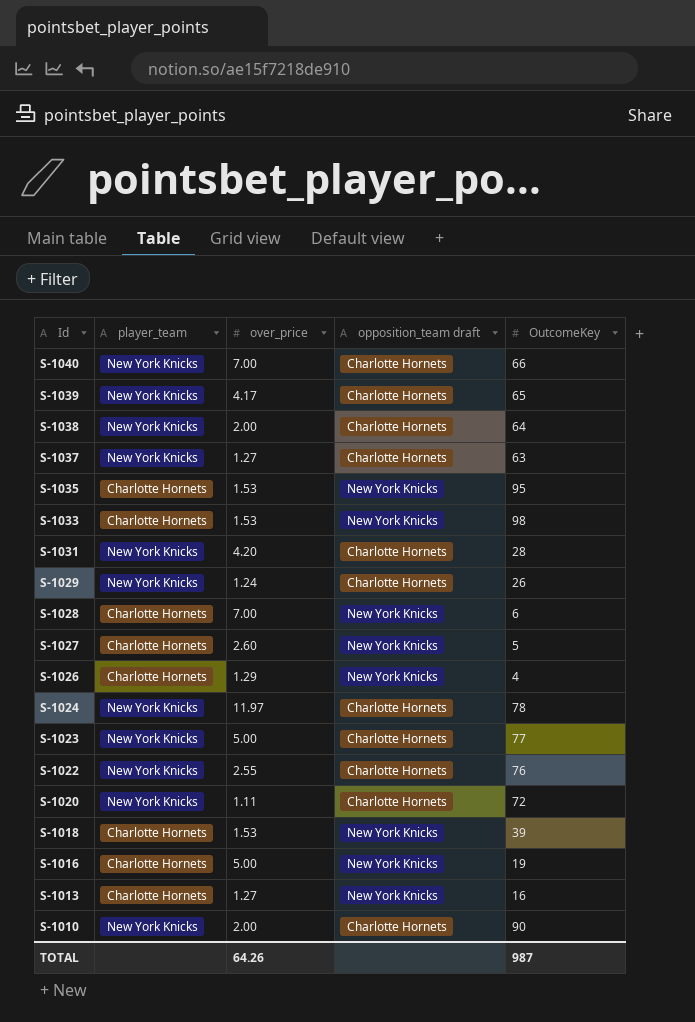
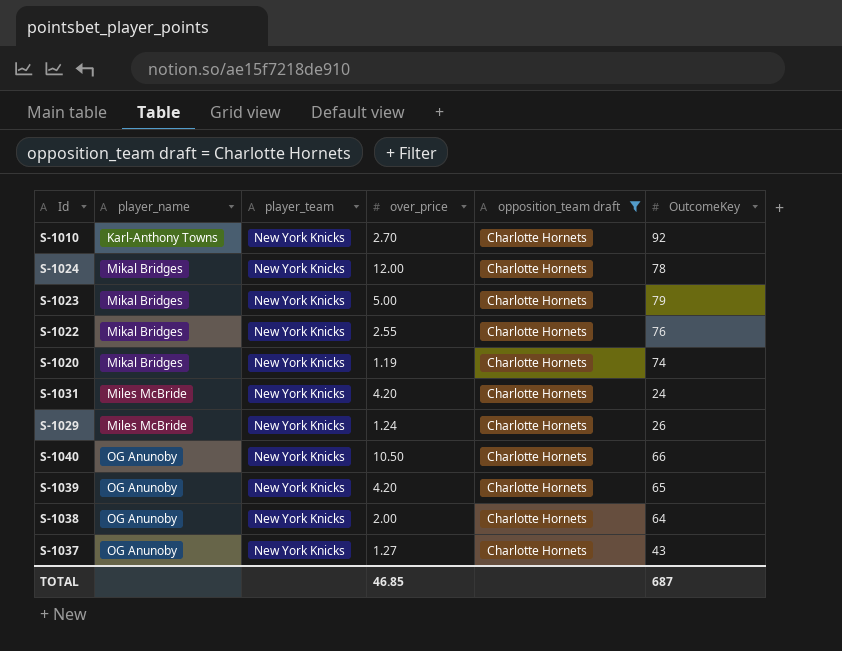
filter: none -> opposition_team draft = Charlotte Hornets
row order: Id descending -> player_name ascending
column player_name | position: none -> 2
S-1010 | over_price: 2.00 -> 2.70
S-1010 | OutcomeKey: 90 -> 92
S-1024 | over_price: 11.97 -> 12.00
S-1023 | OutcomeKey: 77 -> 79
S-1020 | over_price: 1.11 -> 1.19
S-1020 | OutcomeKey: 72 -> 74
S-1031 | OutcomeKey: 28 -> 24
S-1040 | over_price: 7.00 -> 10.50
S-1039 | over_price: 4.17 -> 4.20
S-1037 | OutcomeKey: 63 -> 43
TOTAL | over_price: 64.26 -> 46.85
TOTAL | OutcomeKey: 987 -> 687

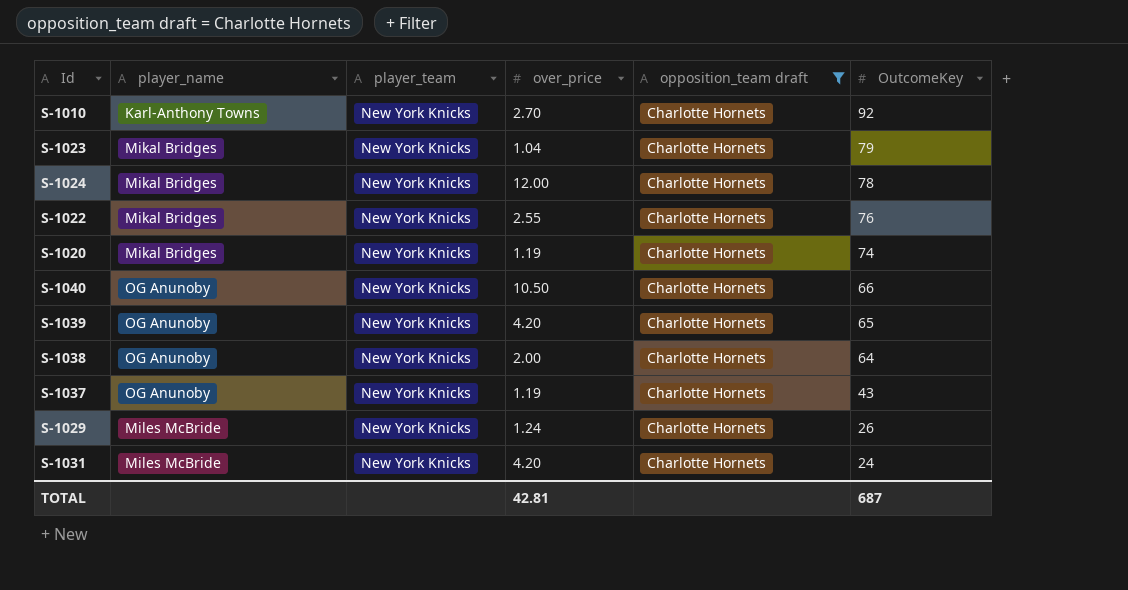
row order: player_name ascending -> OutcomeKey descending
S-1023 | over_price: 5.00 -> 1.04
S-1037 | over_price: 1.27 -> 1.19
TOTAL | over_price: 46.85 -> 42.81

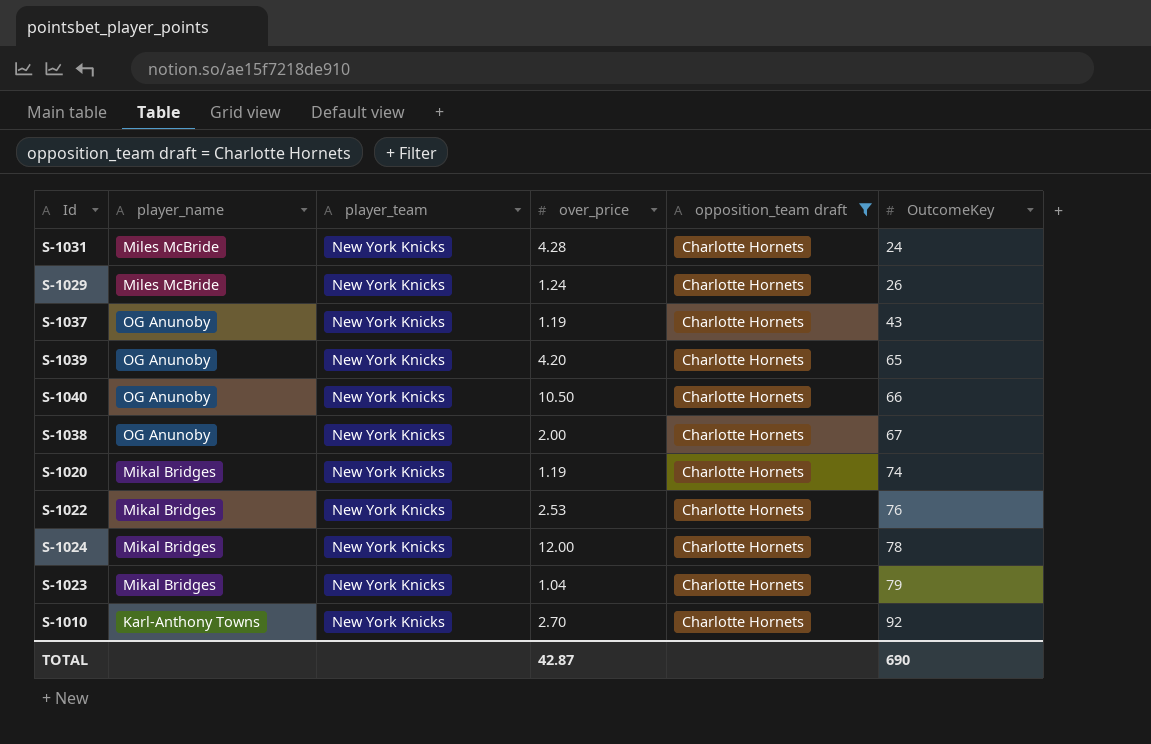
row order: OutcomeKey descending -> OutcomeKey ascending
S-1031 | over_price: 4.20 -> 4.28
S-1038 | OutcomeKey: 64 -> 67
S-1022 | over_price: 2.55 -> 2.53
TOTAL | over_price: 42.81 -> 42.87
TOTAL | OutcomeKey: 687 -> 690

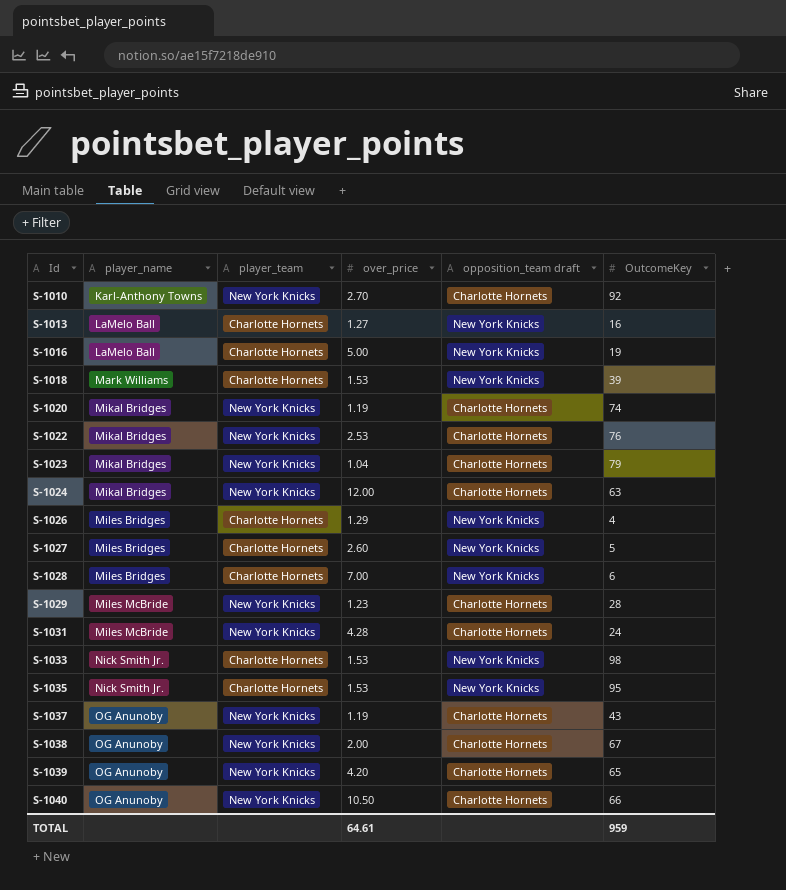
filter: opposition_team draft = Charlotte Hornets -> none
row order: OutcomeKey ascending -> Id ascending
S-1024 | OutcomeKey: 78 -> 63
S-1029 | over_price: 1.24 -> 1.23
S-1029 | OutcomeKey: 26 -> 28
TOTAL | over_price: 42.87 -> 64.61
TOTAL | OutcomeKey: 690 -> 959

